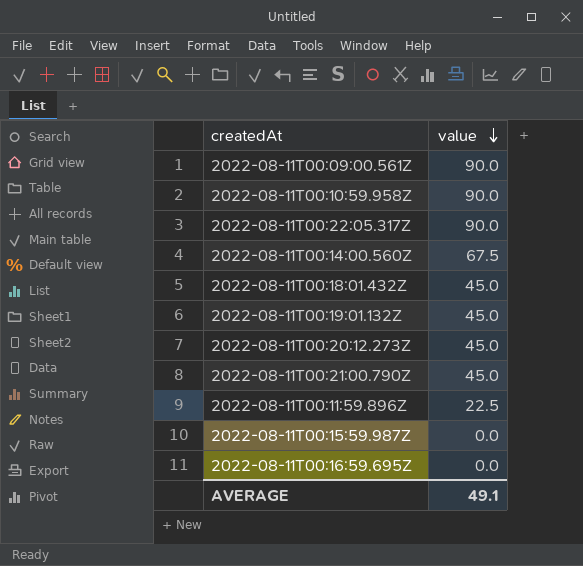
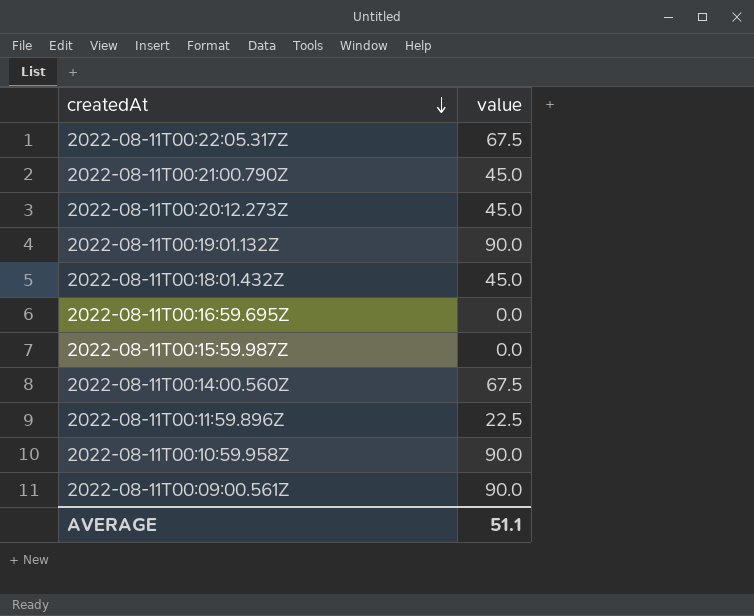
row order: value descending -> createdAt descending
2022-08-11T00:22:05.317Z | value: 90.0 -> 67.5
2022-08-11T00:19:01.132Z | value: 45.0 -> 90.0
AVERAGE | value: 49.1 -> 51.1

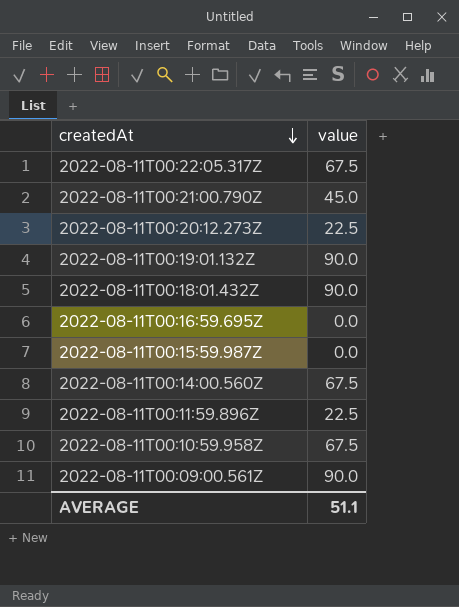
2022-08-11T00:20:12.273Z | value: 45.0 -> 22.5
2022-08-11T00:18:01.432Z | value: 45.0 -> 90.0
2022-08-11T00:10:59.958Z | value: 90.0 -> 67.5

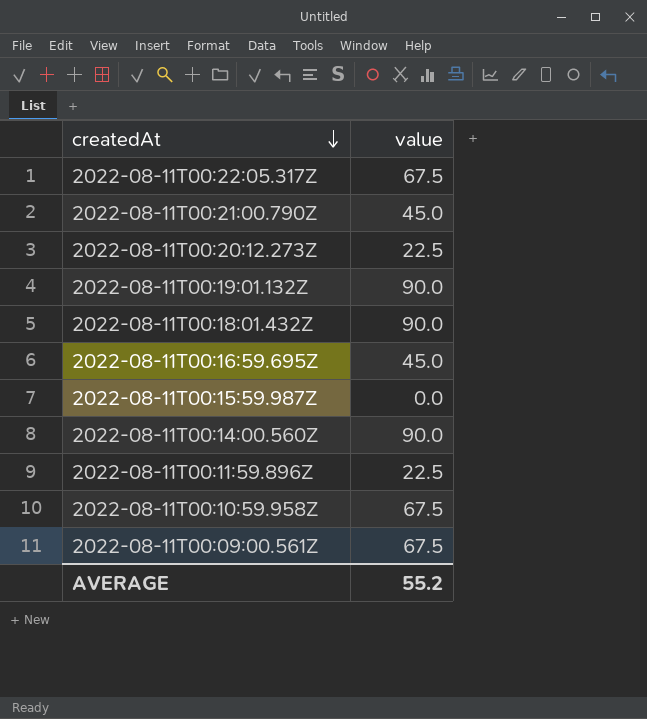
2022-08-11T00:16:59.695Z | value: 0.0 -> 45.0
2022-08-11T00:14:00.560Z | value: 67.5 -> 90.0
2022-08-11T00:09:00.561Z | value: 90.0 -> 67.5
AVERAGE | value: 51.1 -> 55.2

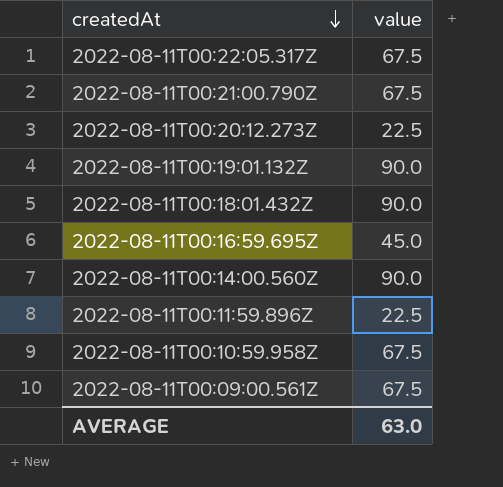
row 2022-08-11T00:15:59.987Z: 0.0 -> none
2022-08-11T00:21:00.790Z | value: 45.0 -> 67.5
AVERAGE | value: 55.2 -> 63.0

